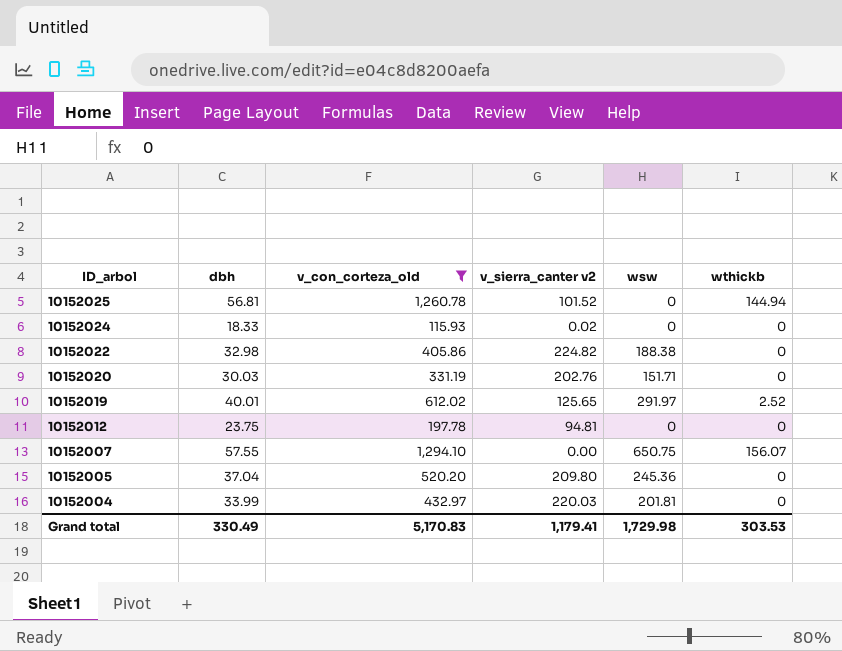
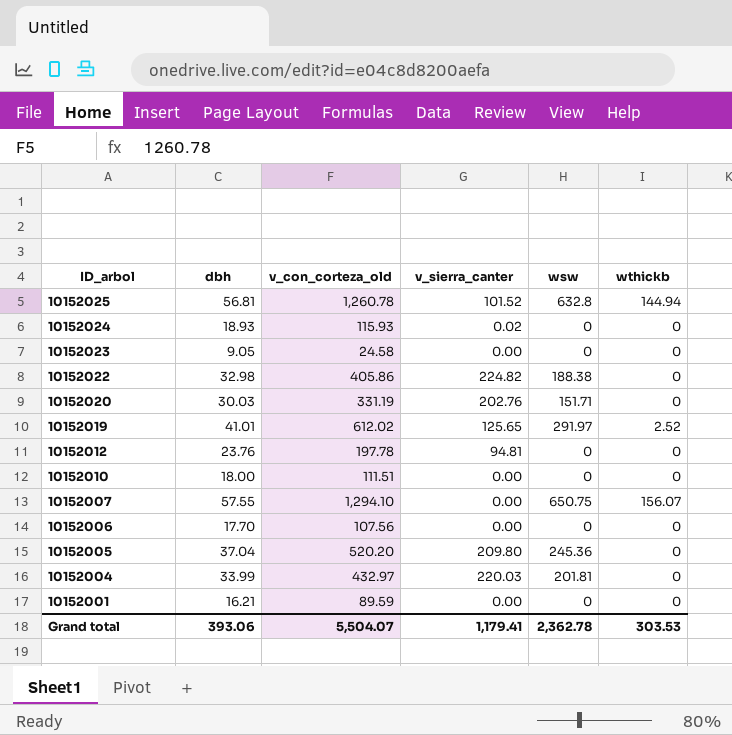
filter: v_con_corteza_old >= 115.93 -> none
column name: v_sierra_canter v2 -> v_sierra_canter
10152025 | wsw: 0 -> 632.8
10152024 | dbh: 18.33 -> 18.93
10152019 | dbh: 40.01 -> 41.01
10152012 | dbh: 23.75 -> 23.76
Grand total | dbh: 330.49 -> 393.06
Grand total | v_con_corteza_old: 5,170.83 -> 5,504.07
Grand total | wsw: 1,729.98 -> 2,362.78

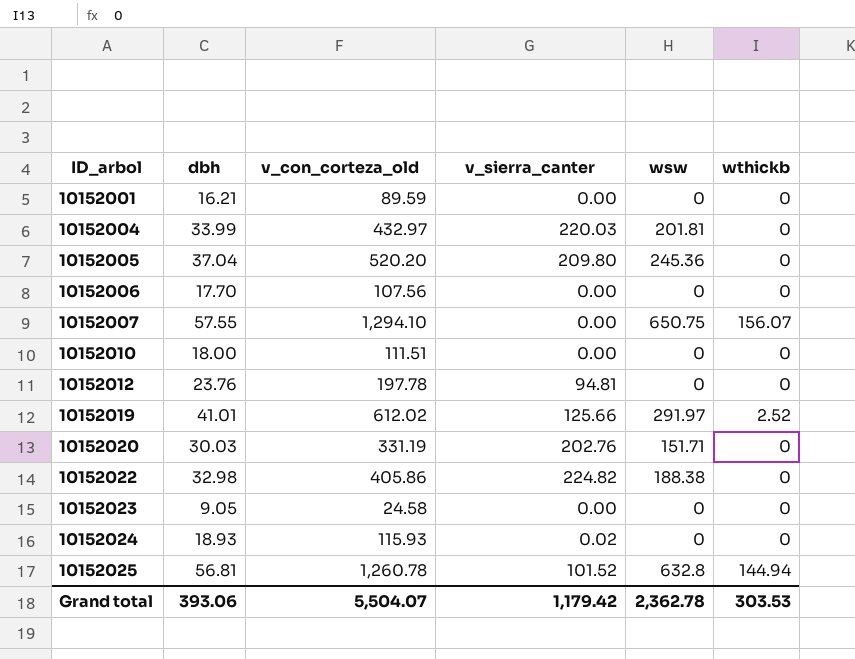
row order: ID_arbol descending -> ID_arbol ascending
10152019 | v_sierra_canter: 125.65 -> 125.66
Grand total | v_sierra_canter: 1,179.41 -> 1,179.42

